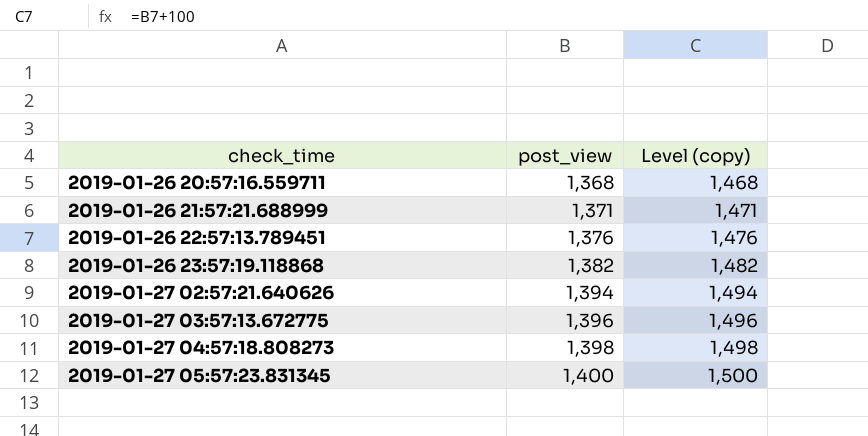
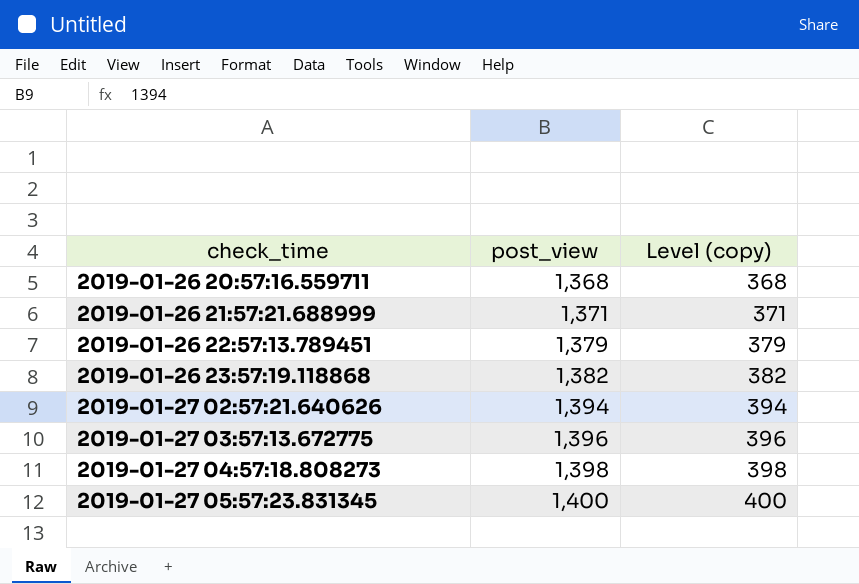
column Level (copy) | formula: [post_view] + 100 -> [post_view] - 1000
2019-01-26 22:57:13.789451 | post_view: 1,376 -> 1,379

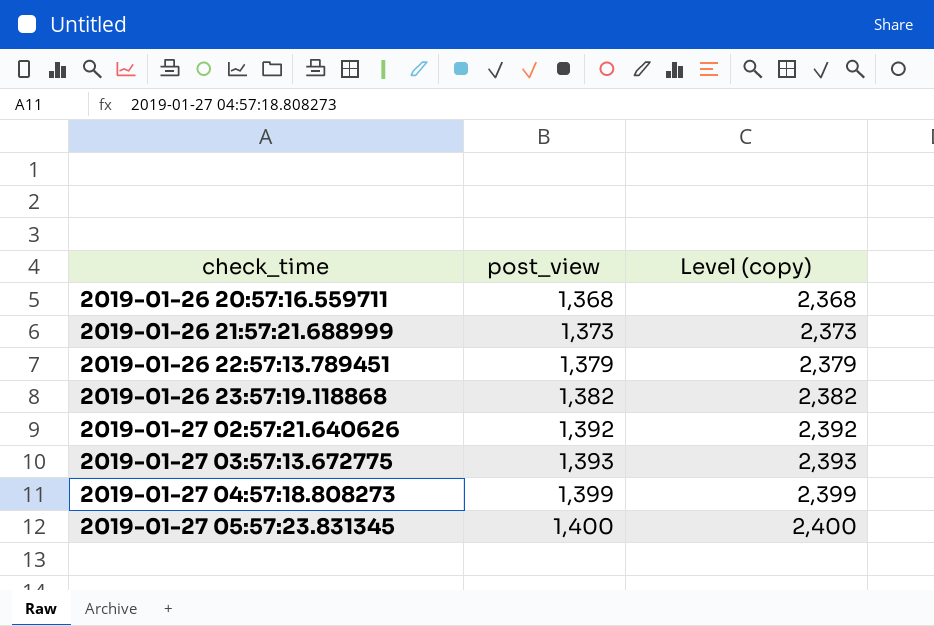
column Level (copy) | formula: [post_view] - 1000 -> [post_view] + 1000
2019-01-26 21:57:21.688999 | post_view: 1,371 -> 1,373
2019-01-27 02:57:21.640626 | post_view: 1,394 -> 1,392
2019-01-27 03:57:13.672775 | post_view: 1,396 -> 1,393
2019-01-27 04:57:18.808273 | post_view: 1,398 -> 1,399

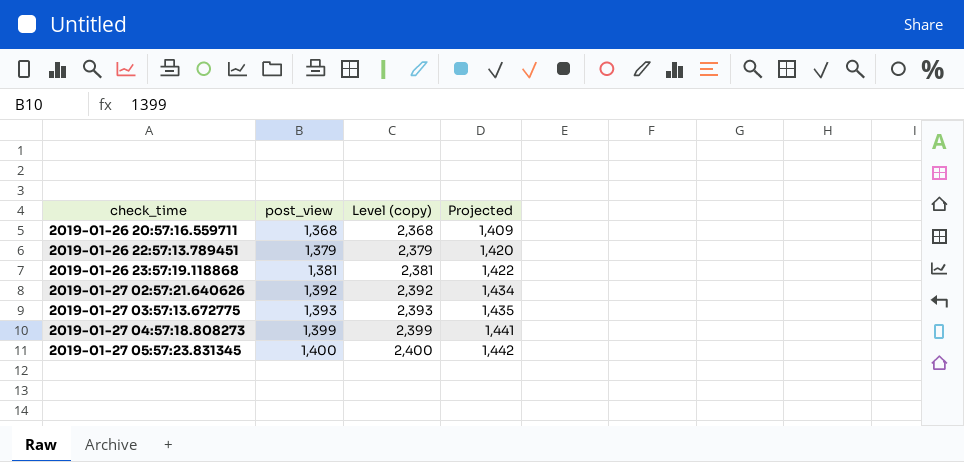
column Projected | formula: none -> [post_view] * 1.03
row 2019-01-26 21:57:21.688999: 1,373 | 2,373 -> none
2019-01-26 23:57:19.118868 | post_view: 1,382 -> 1,381
2019-01-26 23:57:19.118868 | Level (copy): 2,382 -> 2,381

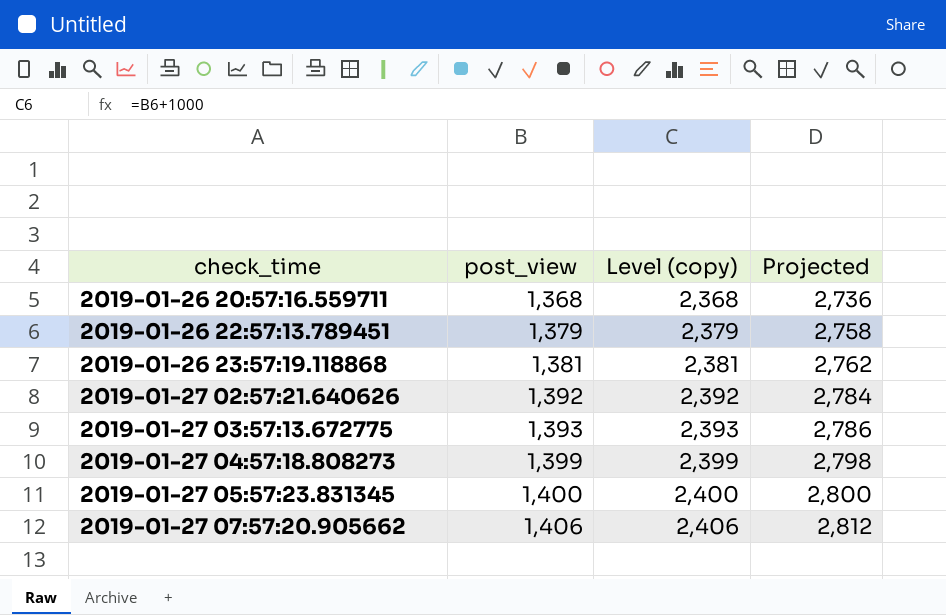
column Projected | formula: [post_view] * 1.03 -> [post_view] * 2
row 2019-01-27 07:57:20.905662: none -> 1,406 | 2,406 | 2,812

